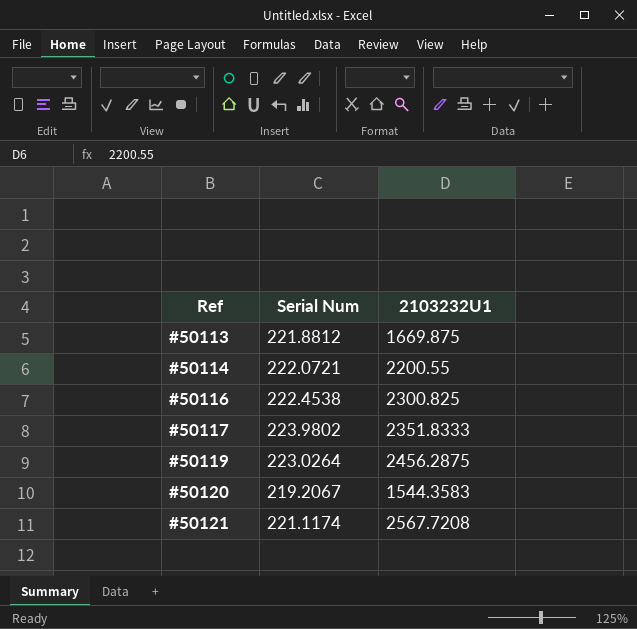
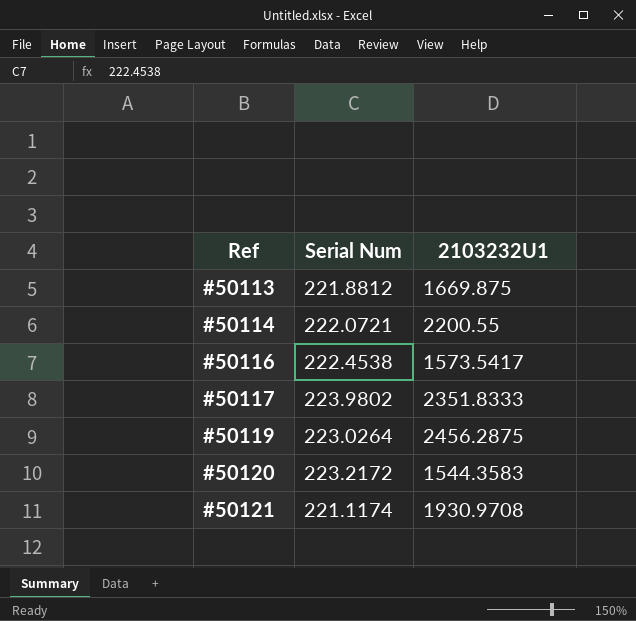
#50116 | 2103232U1: 2300.825 -> 1573.5417
#50120 | Serial Num: 219.2067 -> 223.2172
#50121 | 2103232U1: 2567.7208 -> 1930.9708

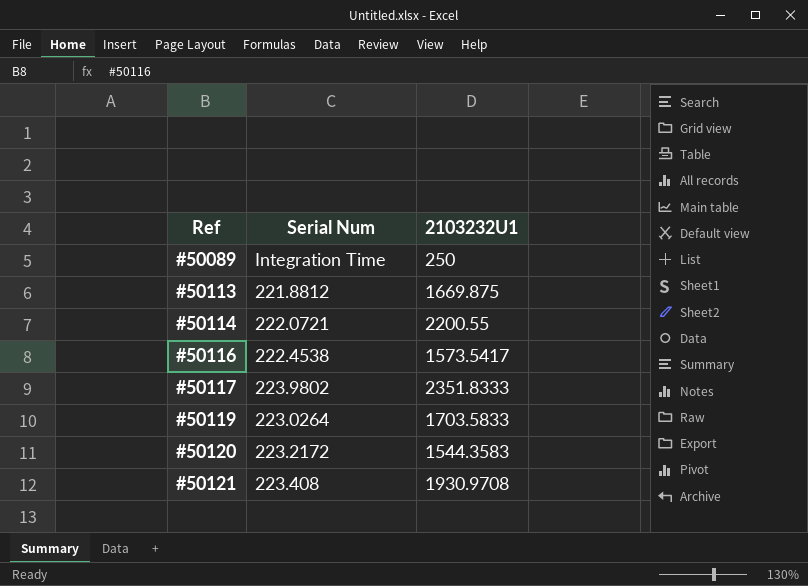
row #50089: none -> Integration Time | 250
#50119 | 2103232U1: 2456.2875 -> 1703.5833
#50121 | Serial Num: 221.1174 -> 223.408

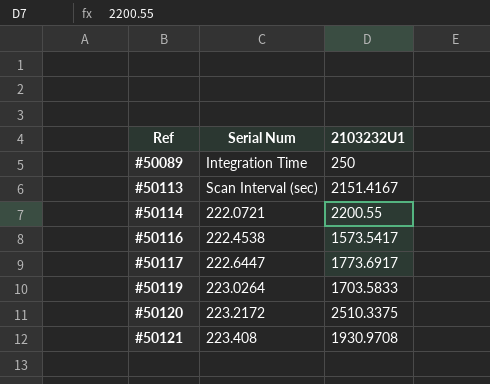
#50113 | Serial Num: 221.8812 -> Scan Interval (sec)
#50113 | 2103232U1: 1669.875 -> 2151.4167
#50117 | Serial Num: 223.9802 -> 222.6447
#50117 | 2103232U1: 2351.8333 -> 1773.6917
#50120 | 2103232U1: 1544.3583 -> 2510.3375

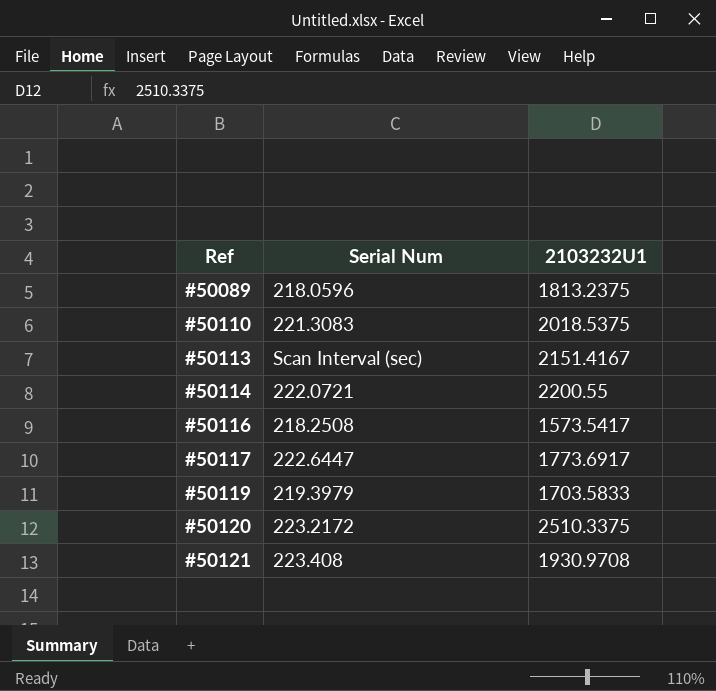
#50089 | Serial Num: Integration Time -> 218.0596
#50089 | 2103232U1: 250 -> 1813.2375
row #50110: none -> 221.3083 | 2018.5375
#50116 | Serial Num: 222.4538 -> 218.2508
#50119 | Serial Num: 223.0264 -> 219.3979

